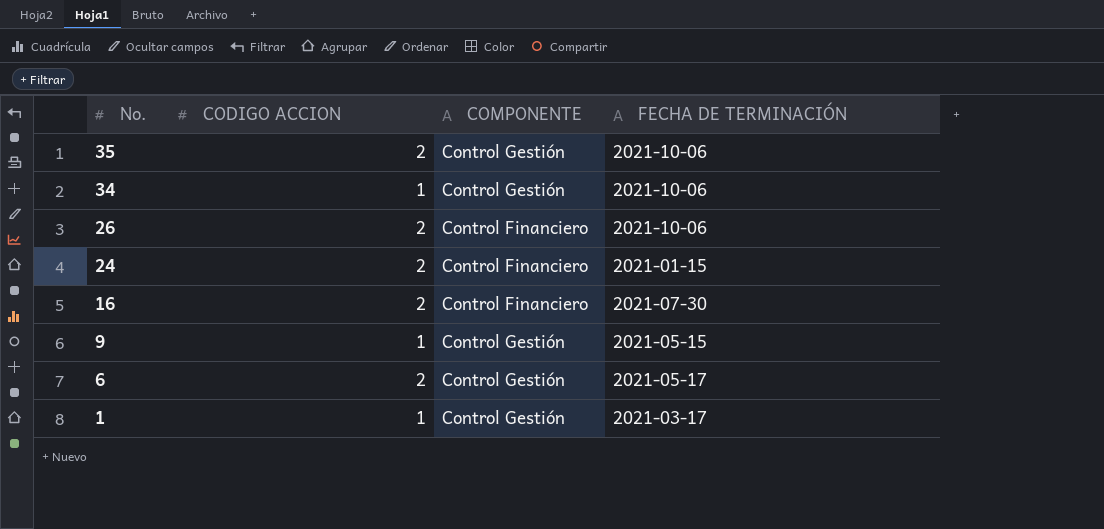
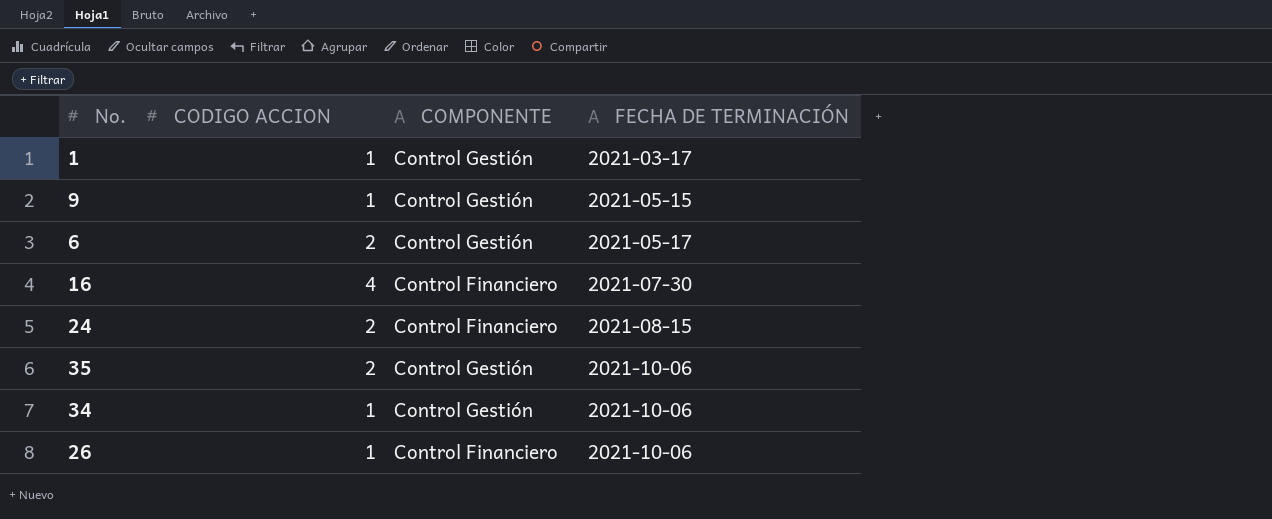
row order: No. descending -> FECHA DE TERMINACIÓN ascending
16 | CODIGO ACCION: 2 -> 4
24 | FECHA DE TERMINACIÓN: 2021-01-15 -> 2021-08-15
26 | CODIGO ACCION: 2 -> 1

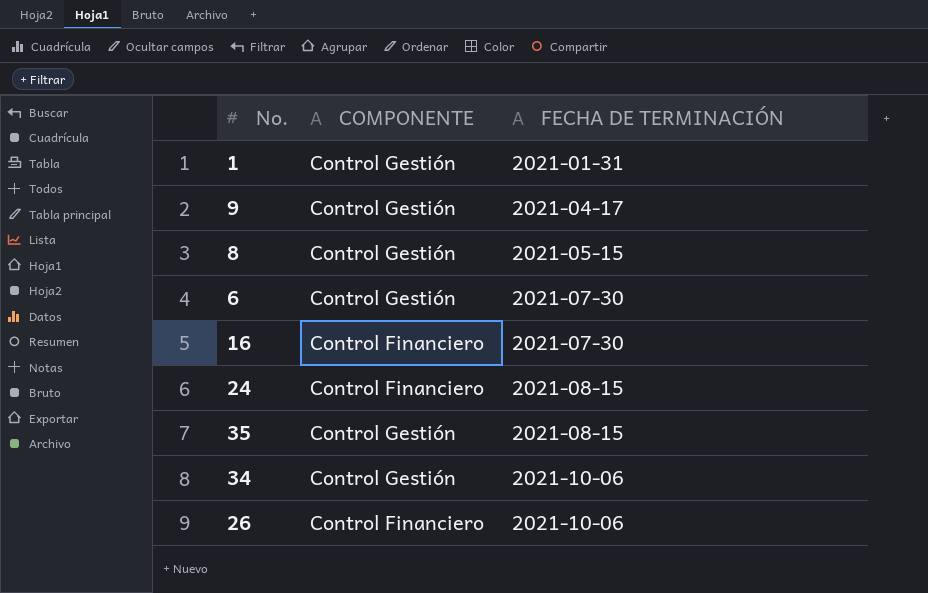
column CODIGO ACCION | position: 2 -> none
1 | FECHA DE TERMINACIÓN: 2021-03-17 -> 2021-01-31
9 | FECHA DE TERMINACIÓN: 2021-05-15 -> 2021-04-17
row 8: none -> Control Gestión | 2021-05-15
6 | FECHA DE TERMINACIÓN: 2021-05-17 -> 2021-07-30
35 | FECHA DE TERMINACIÓN: 2021-10-06 -> 2021-08-15

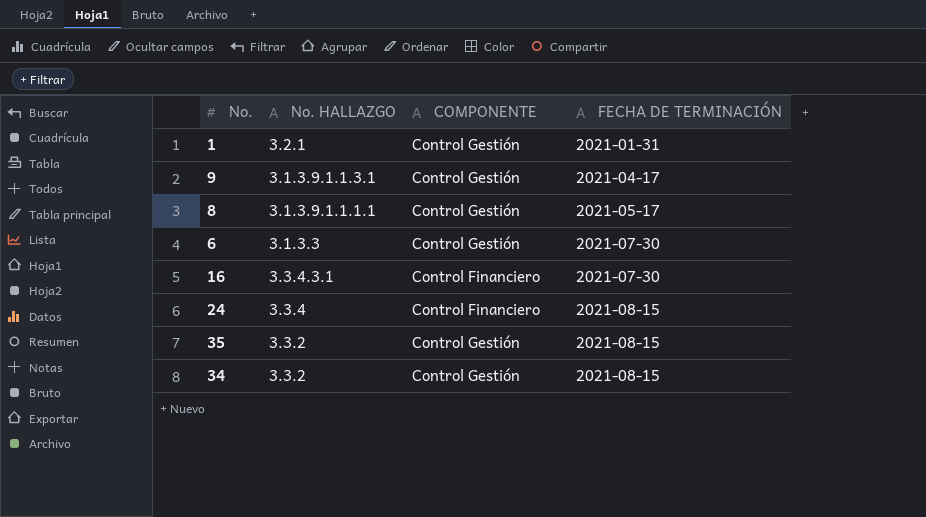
column No. HALLAZGO | position: none -> 2
row 26: Control Financiero | 2021-10-06 -> none
8 | FECHA DE TERMINACIÓN: 2021-05-15 -> 2021-05-17
34 | FECHA DE TERMINACIÓN: 2021-10-06 -> 2021-08-15

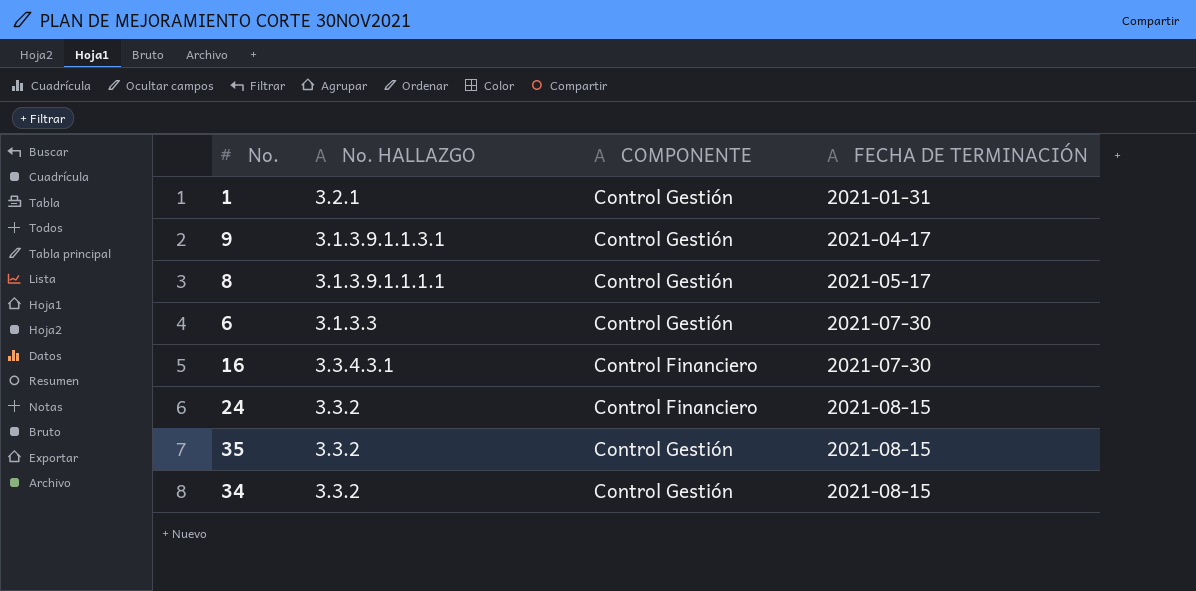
24 | No. HALLAZGO: 3.3.4 -> 3.3.2

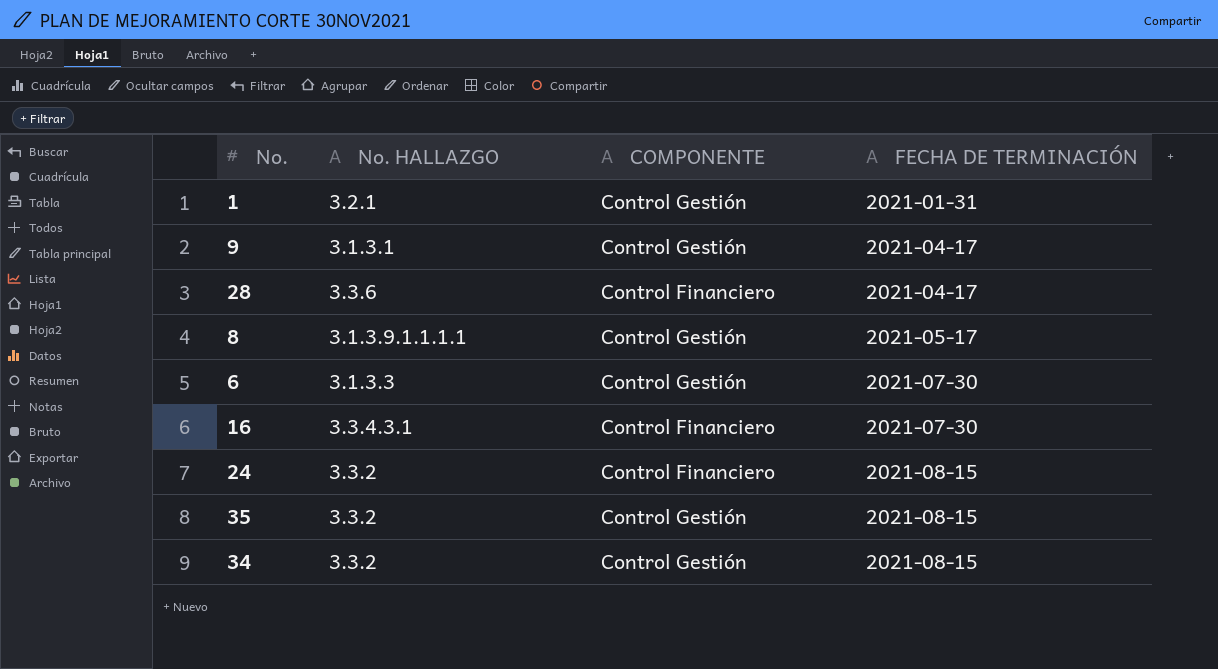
9 | No. HALLAZGO: 3.1.3.9.1.1.3.1 -> 3.1.3.1
row 28: none -> 3.3.6 | Control Financiero | 2021-04-17

